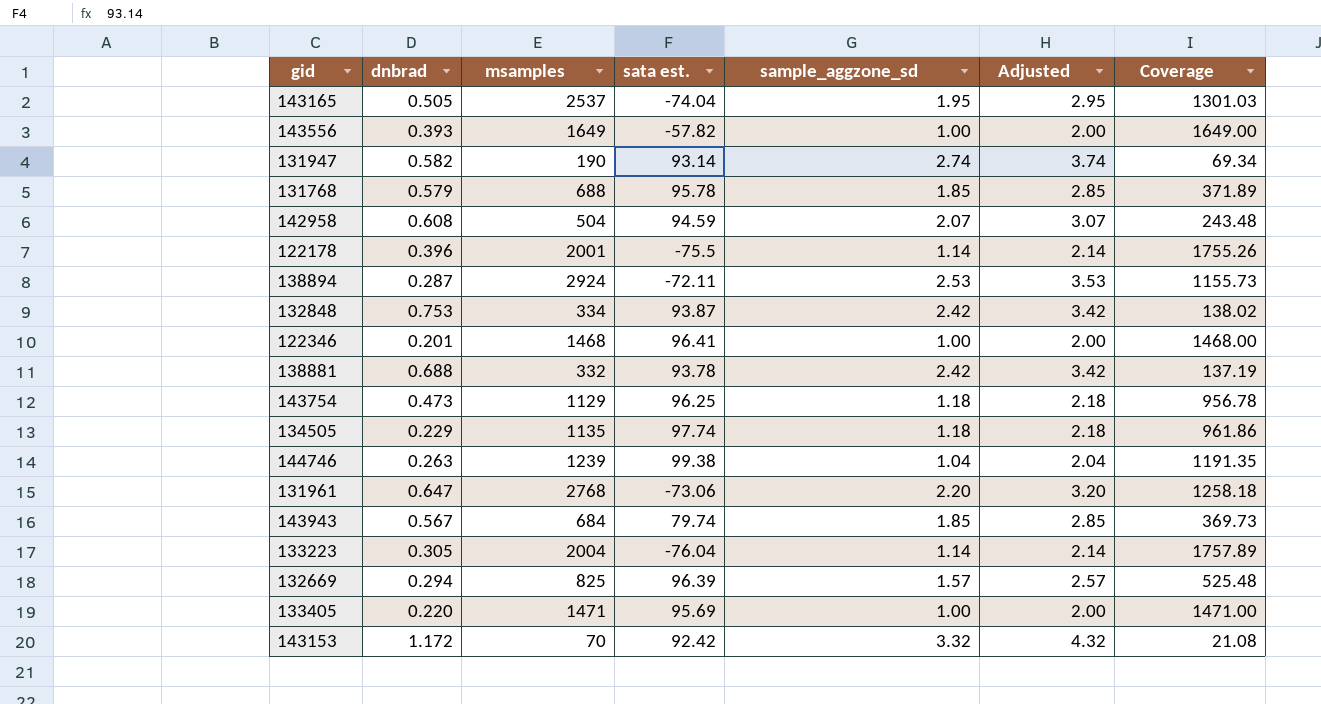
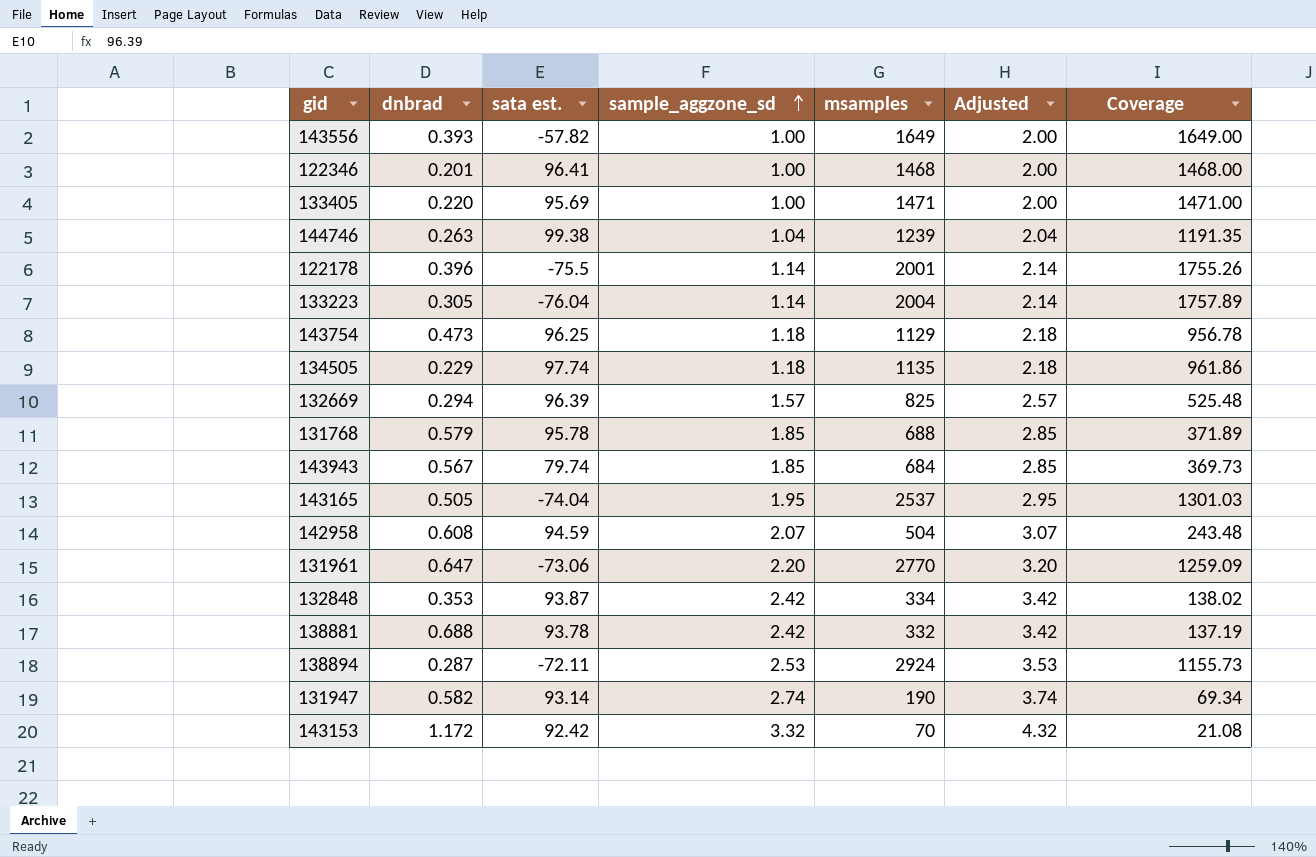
row order: none -> sample_aggzone_sd ascending
column msamples | position: 3 -> 5
131961 | msamples: 2768 -> 2770
131961 | Coverage: 1258.18 -> 1259.09
132848 | dnbrad: 0.753 -> 0.353

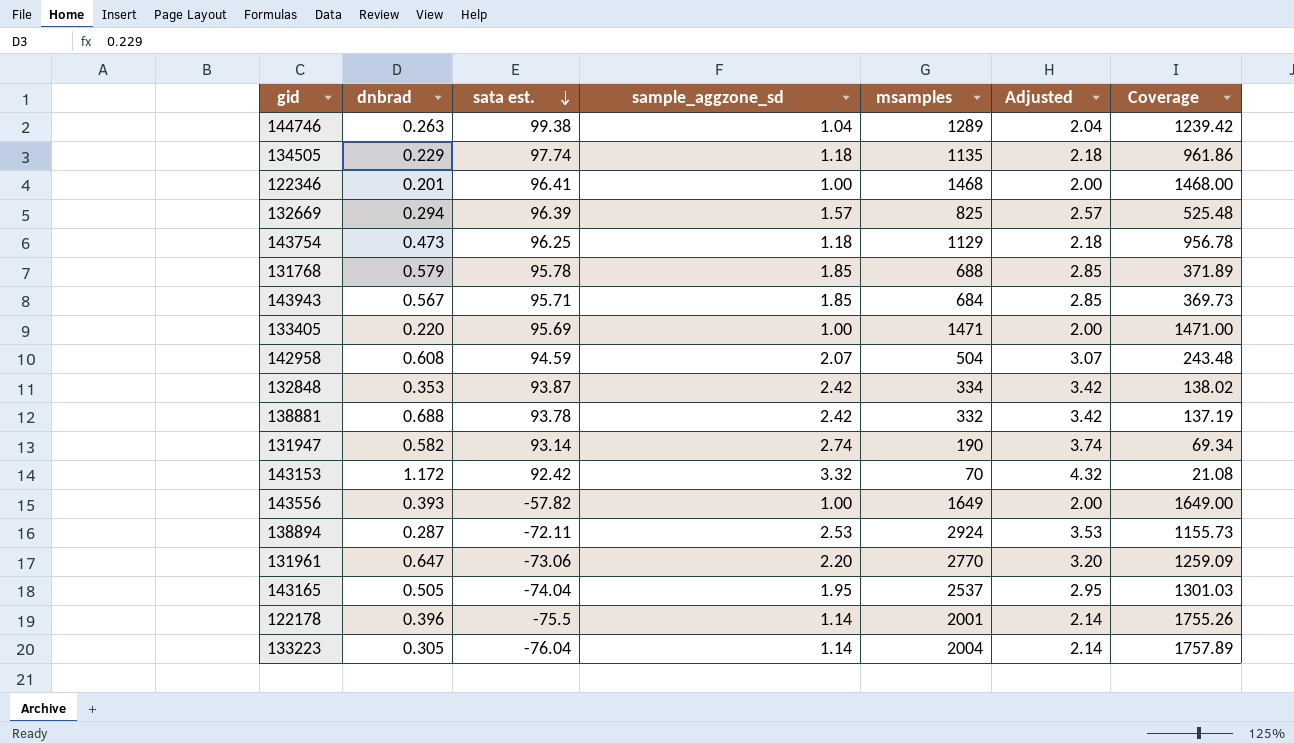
row order: sample_aggzone_sd ascending -> sata est. descending
144746 | msamples: 1239 -> 1289
144746 | Coverage: 1191.35 -> 1239.42
143943 | sata est.: 79.74 -> 95.71

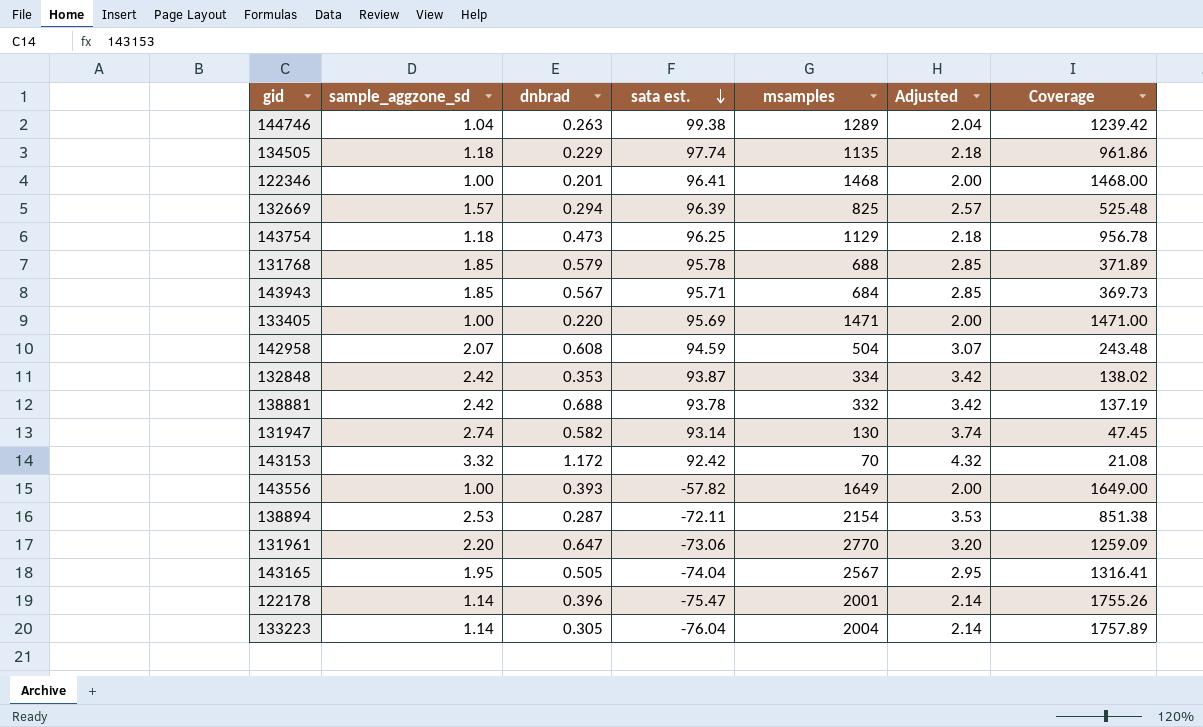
column sample_aggzone_sd | position: 4 -> 2
131947 | msamples: 190 -> 130
131947 | Coverage: 69.34 -> 47.45
138894 | msamples: 2924 -> 2154
138894 | Coverage: 1155.73 -> 851.38
143165 | msamples: 2537 -> 2567
143165 | Coverage: 1301.03 -> 1316.41
122178 | sata est.: -75.5 -> -75.47

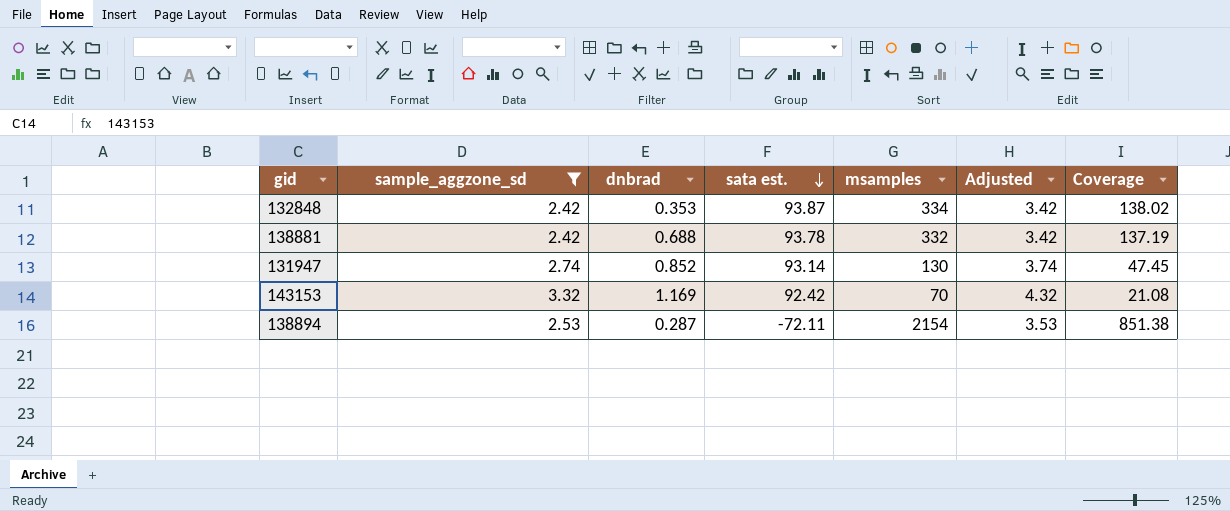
filter: none -> sample_aggzone_sd >= 2.42
131947 | dnbrad: 0.582 -> 0.852
143153 | dnbrad: 1.172 -> 1.169

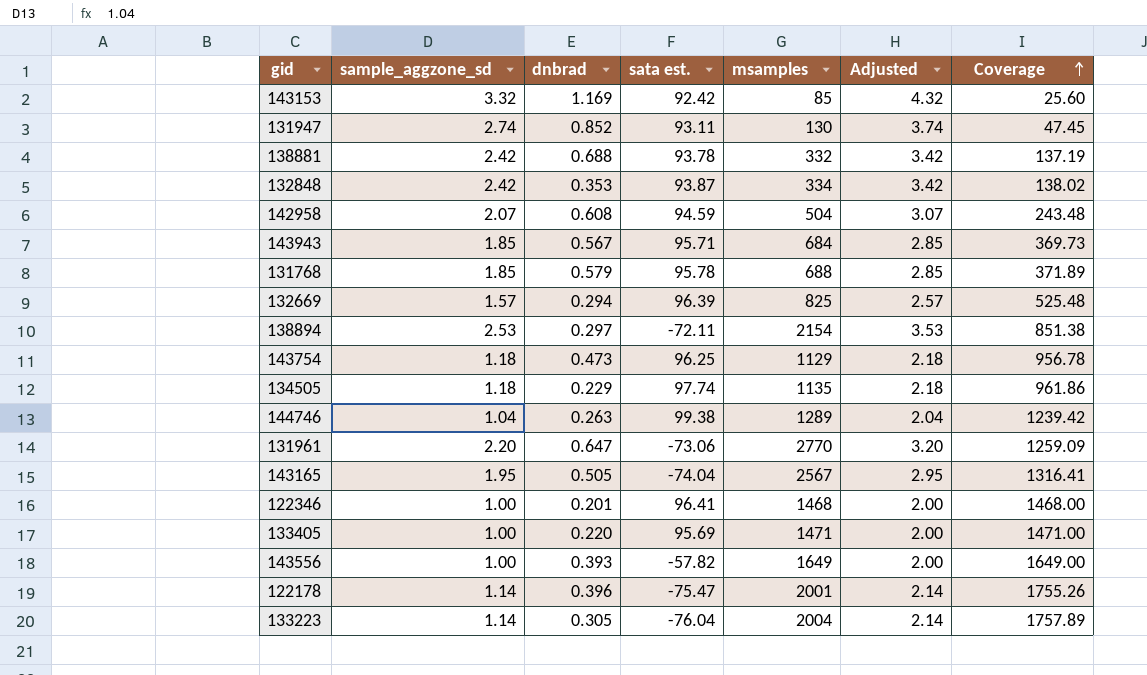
filter: sample_aggzone_sd >= 2.42 -> none
row order: sata est. descending -> Coverage ascending
143153 | msamples: 70 -> 85
143153 | Coverage: 21.08 -> 25.60
131947 | sata est.: 93.14 -> 93.11
138894 | dnbrad: 0.287 -> 0.297

